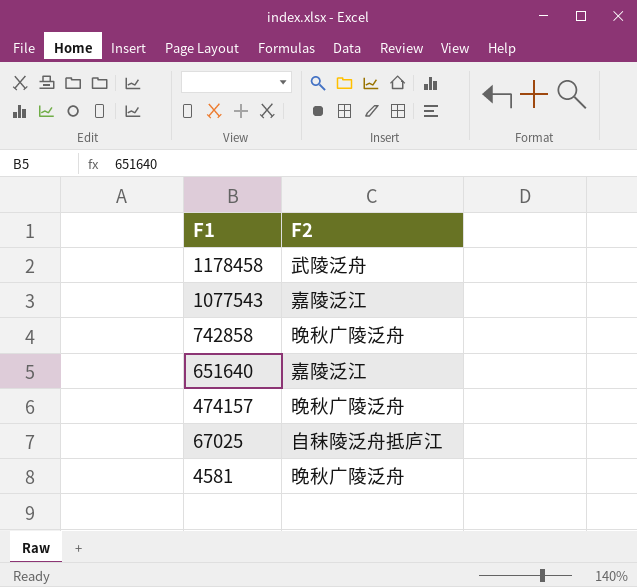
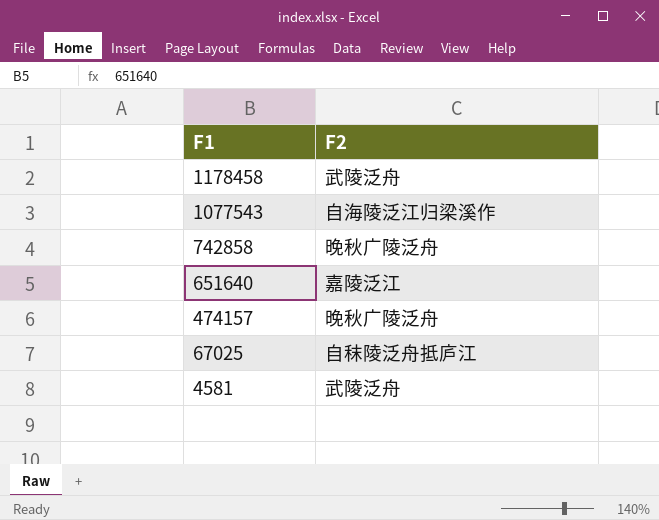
1077543 | F2: 嘉陵泛江 -> 自海陵泛江归梁溪作
4581 | F2: 晚秋广陵泛舟 -> 武陵泛舟

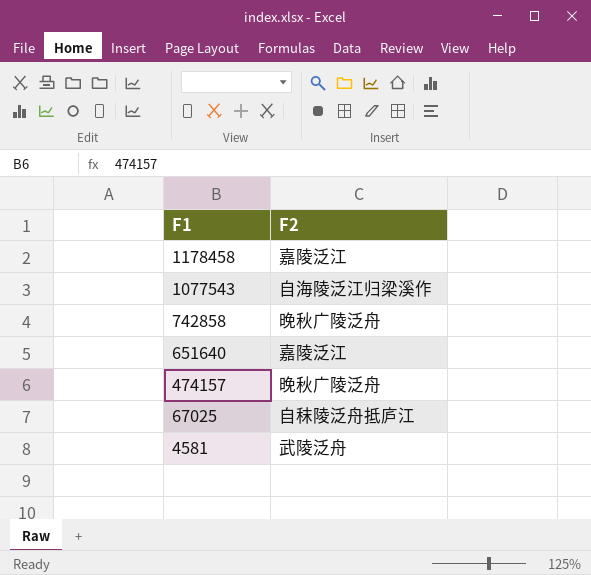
1178458 | F2: 武陵泛舟 -> 嘉陵泛江

